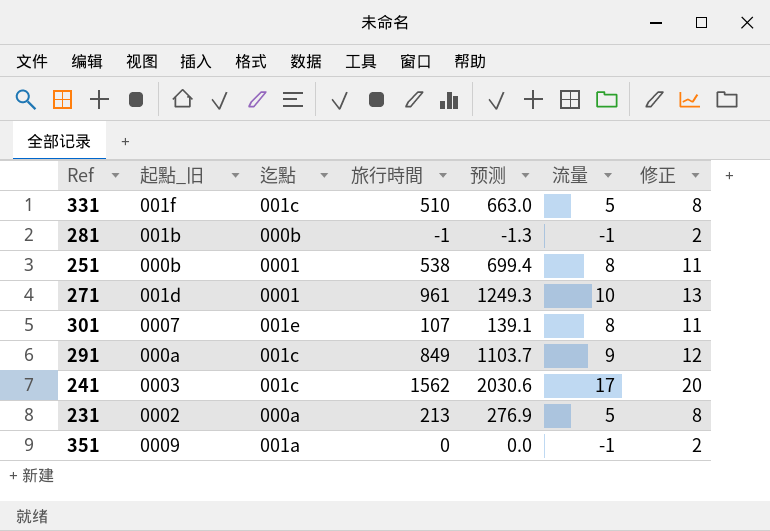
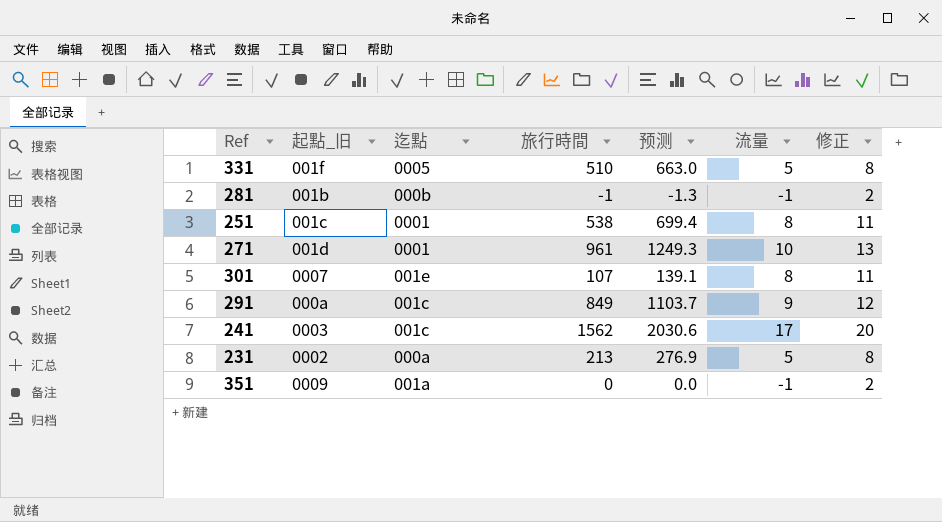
331 | 迄點: 001c -> 0005
251 | 起點_旧: 000b -> 001c

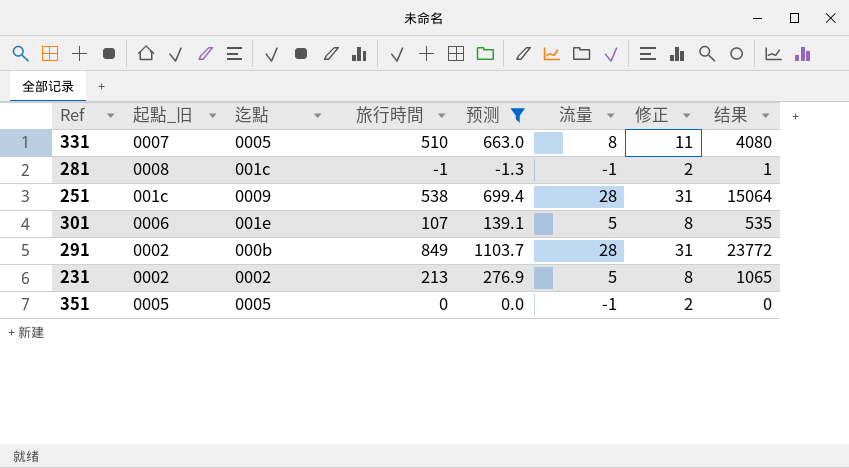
filter: none -> 预测 <= 1103.7
column 结果 | formula: none -> [旅行時間] * [流量]
331 | 起點_旧: 001f -> 0007
331 | 流量: 5 -> 8
331 | 修正: 8 -> 11
281 | 起點_旧: 001b -> 0008
281 | 迄點: 000b -> 001c
251 | 迄點: 0001 -> 0009
251 | 流量: 8 -> 28
251 | 修正: 11 -> 31
301 | 起點_旧: 0007 -> 0006
301 | 流量: 8 -> 5
301 | 修正: 11 -> 8
291 | 起點_旧: 000a -> 0002
291 | 迄點: 001c -> 000b
291 | 流量: 9 -> 28
291 | 修正: 12 -> 31
231 | 迄點: 000a -> 0002
351 | 起點_旧: 0009 -> 0005
351 | 迄點: 001a -> 0005

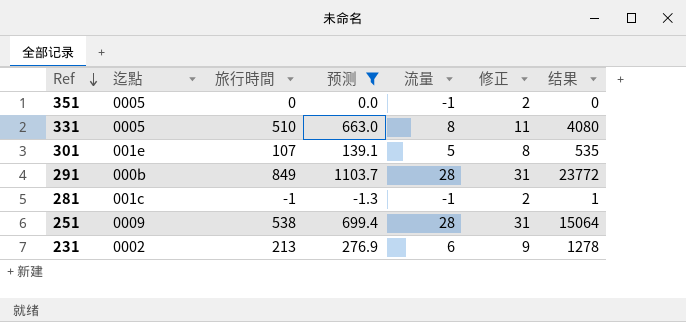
row order: none -> Ref descending
column 起點_旧 | position: 2 -> none
231 | 流量: 5 -> 6
231 | 修正: 8 -> 9
231 | 结果: 1065 -> 1278

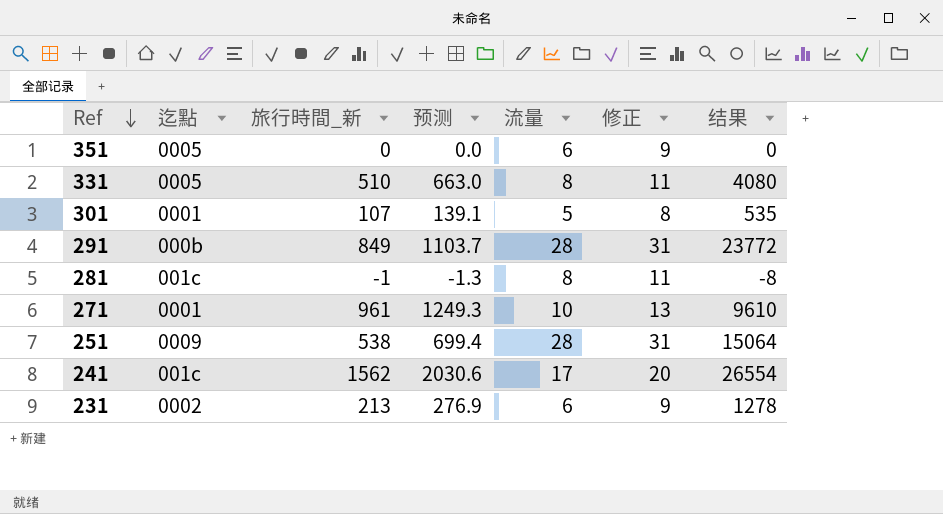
filter: 预测 <= 1103.7 -> none
column name: 旅行時間 -> 旅行時間_新
351 | 流量: -1 -> 6
351 | 修正: 2 -> 9
301 | 迄點: 001e -> 0001
281 | 流量: -1 -> 8
281 | 修正: 2 -> 11
281 | 结果: 1 -> -8

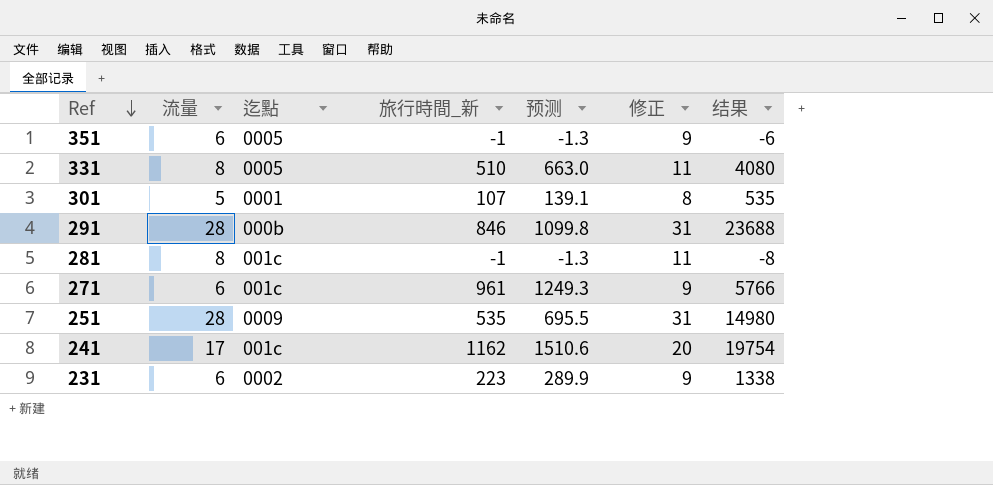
column 流量 | position: 5 -> 2
351 | 旅行時間_新: 0 -> -1
351 | 预测: 0.0 -> -1.3
351 | 结果: 0 -> -6
291 | 旅行時間_新: 849 -> 846
291 | 预测: 1103.7 -> 1099.8
291 | 结果: 23772 -> 23688
271 | 流量: 10 -> 6
271 | 迄點: 0001 -> 001c
271 | 修正: 13 -> 9
271 | 结果: 9610 -> 5766
251 | 旅行時間_新: 538 -> 535
251 | 预测: 699.4 -> 695.5
251 | 结果: 15064 -> 14980
241 | 旅行時間_新: 1562 -> 1162
241 | 预测: 2030.6 -> 1510.6
241 | 结果: 26554 -> 19754
231 | 旅行時間_新: 213 -> 223
231 | 预测: 276.9 -> 289.9
231 | 结果: 1278 -> 1338

